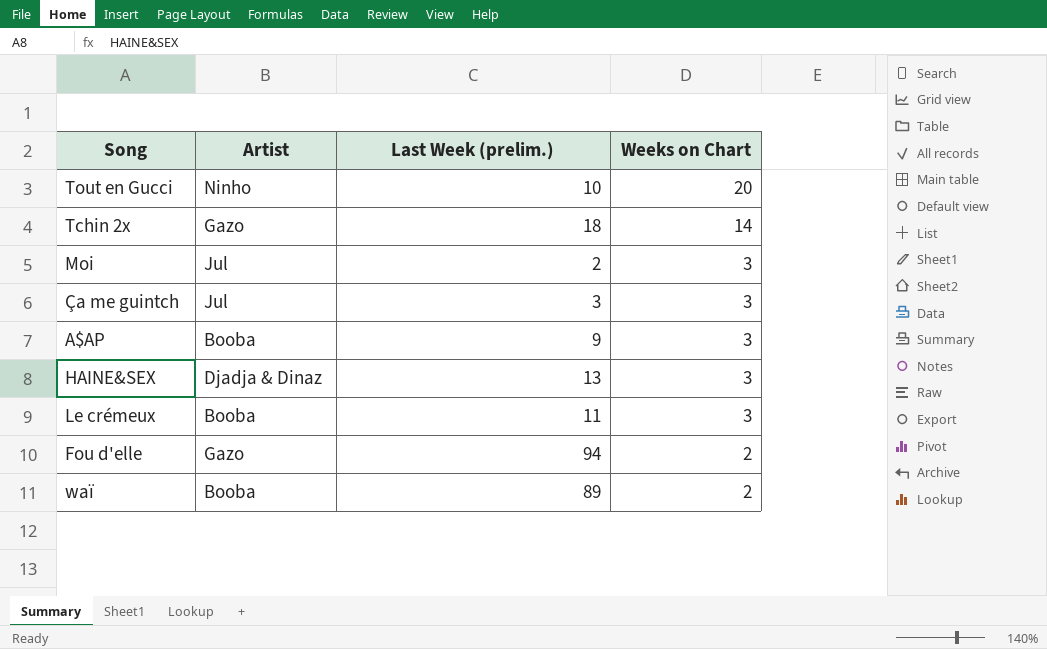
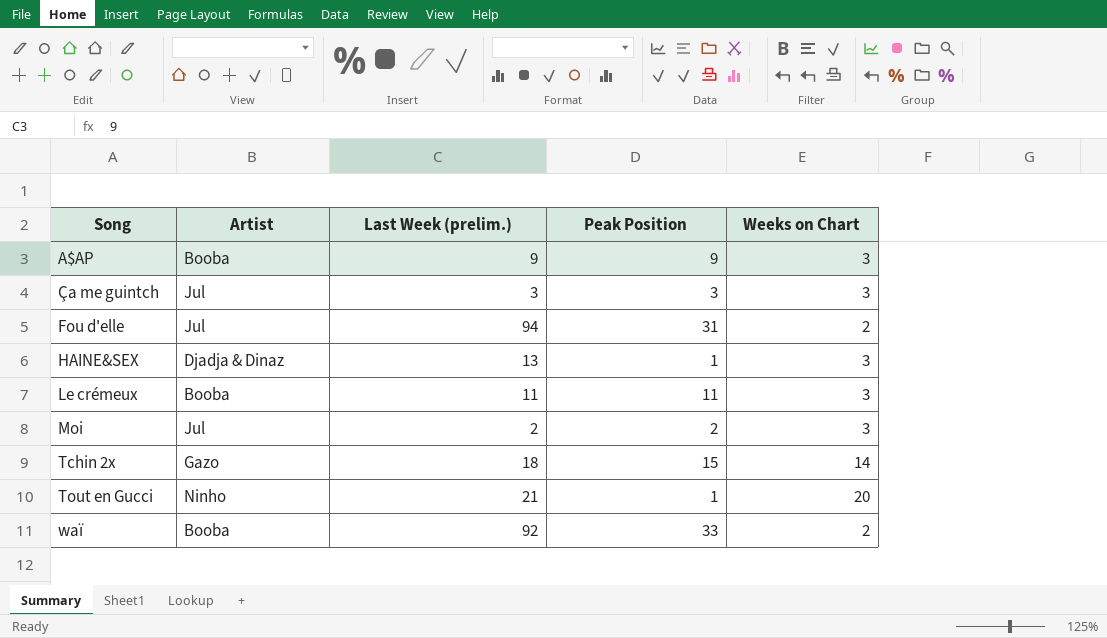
row order: Weeks on Chart descending -> Song ascending
column Peak Position | position: none -> 4
Fou d'elle | Artist: Gazo -> Jul
Tout en Gucci | Last Week (prelim.): 10 -> 21
waï | Last Week (prelim.): 89 -> 92

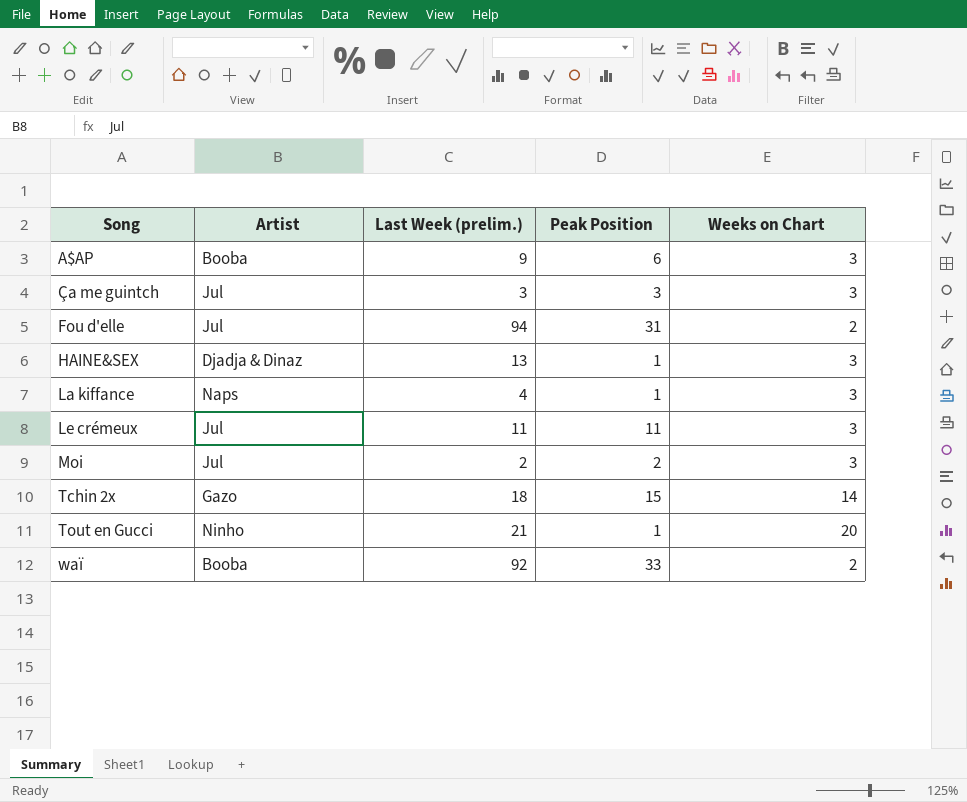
A$AP | Peak Position: 9 -> 6
row La kiffance: none -> Naps | 4 | 1 | 3
Le crémeux | Artist: Booba -> Jul

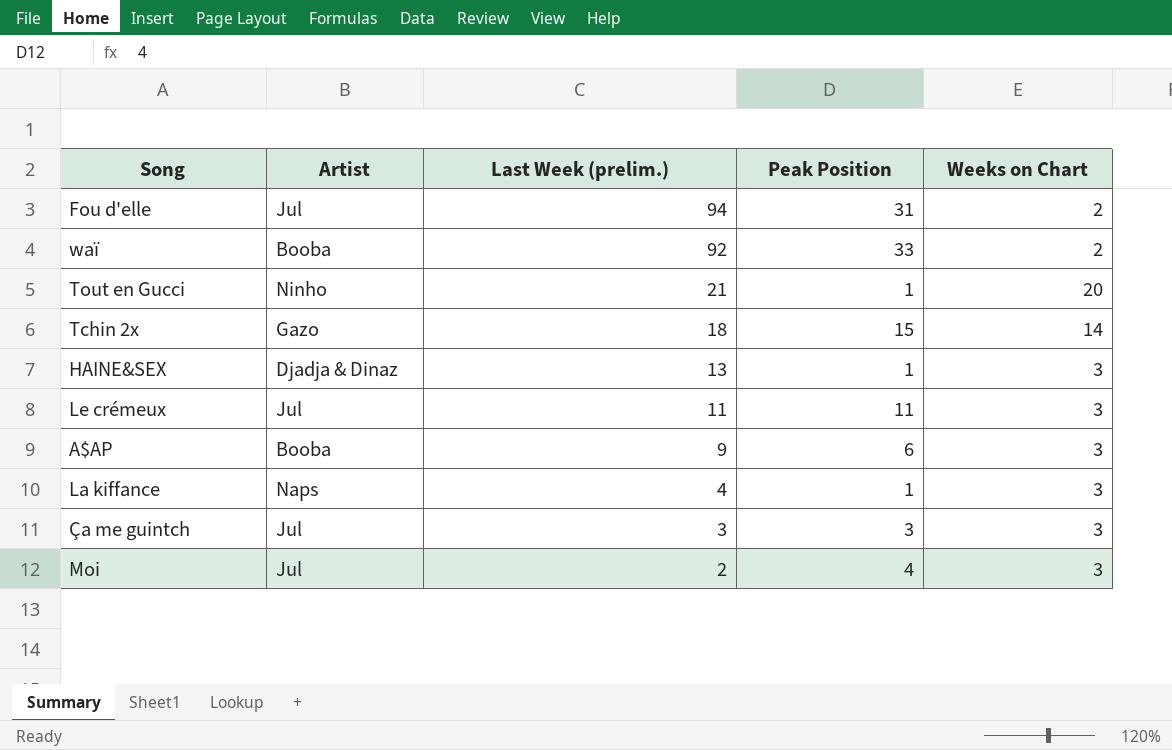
row order: Song ascending -> Last Week (prelim.) descending
Moi | Peak Position: 2 -> 4

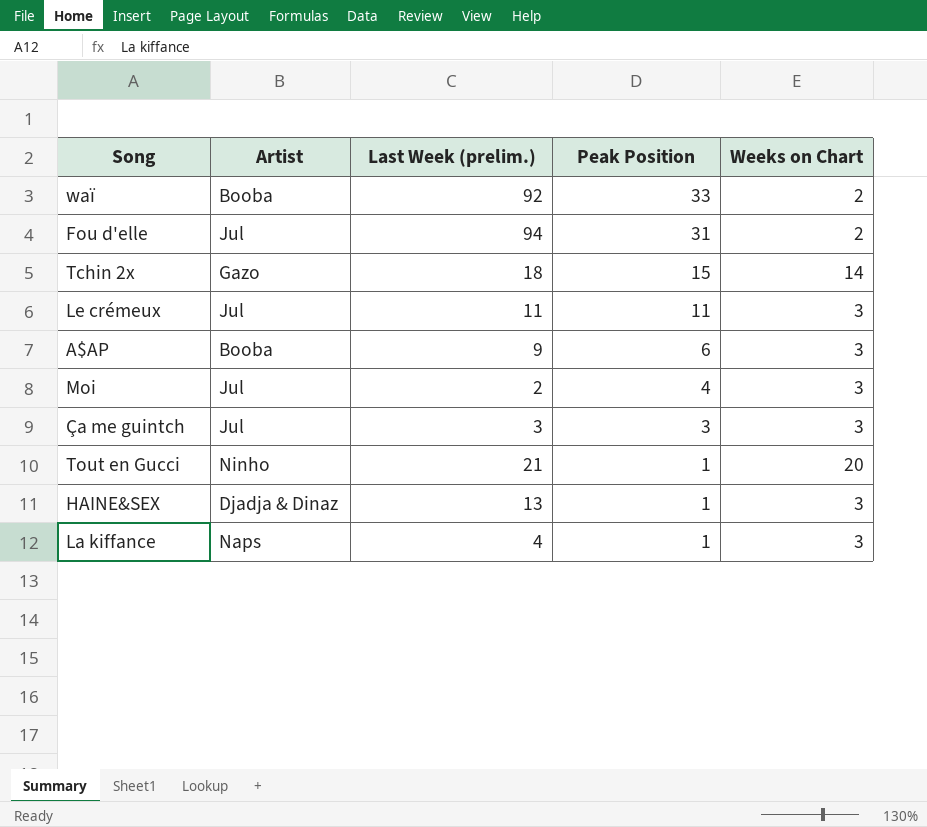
row order: Last Week (prelim.) descending -> Peak Position descending

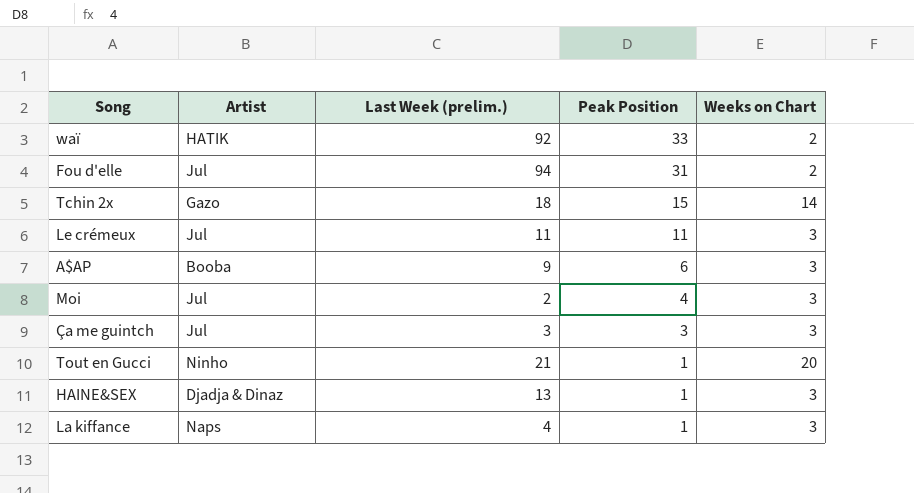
waï | Artist: Booba -> HATIK

